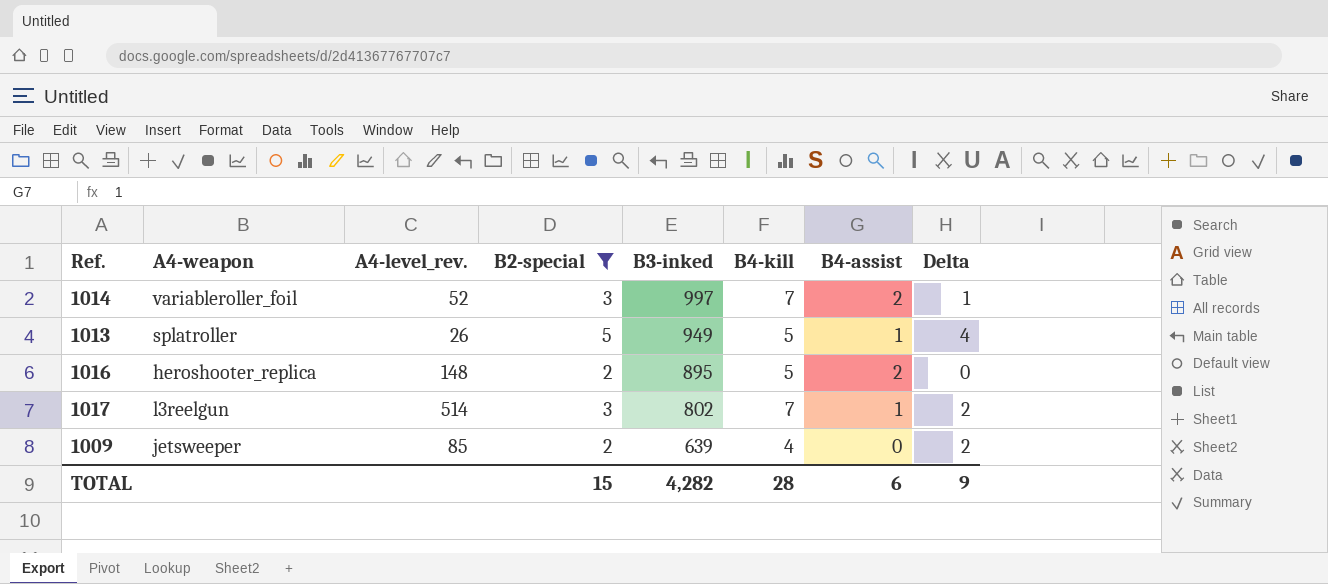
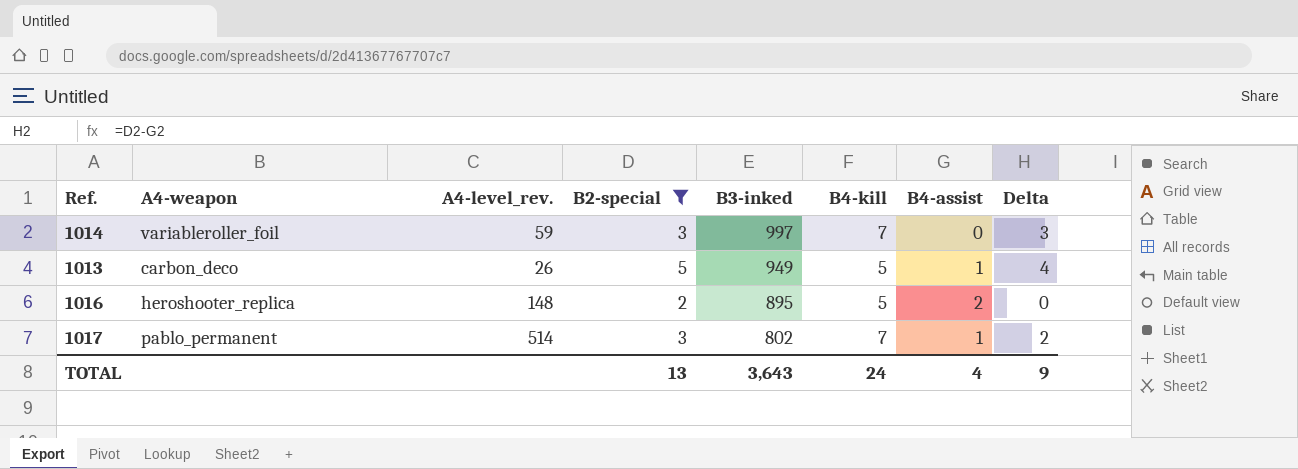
row 1009: jetsweeper | 85 | 2 | 639 | 4 | 0 | 2 -> none
1014 | A4-level_rev.: 52 -> 59
1014 | B4-assist: 2 -> 0
1014 | Delta: 1 -> 3
1013 | A4-weapon: splatroller -> carbon_deco
1017 | A4-weapon: l3reelgun -> pablo_permanent
TOTAL | B2-special: 15 -> 13
TOTAL | B3-inked: 4,282 -> 3,643
TOTAL | B4-kill: 28 -> 24
TOTAL | B4-assist: 6 -> 4

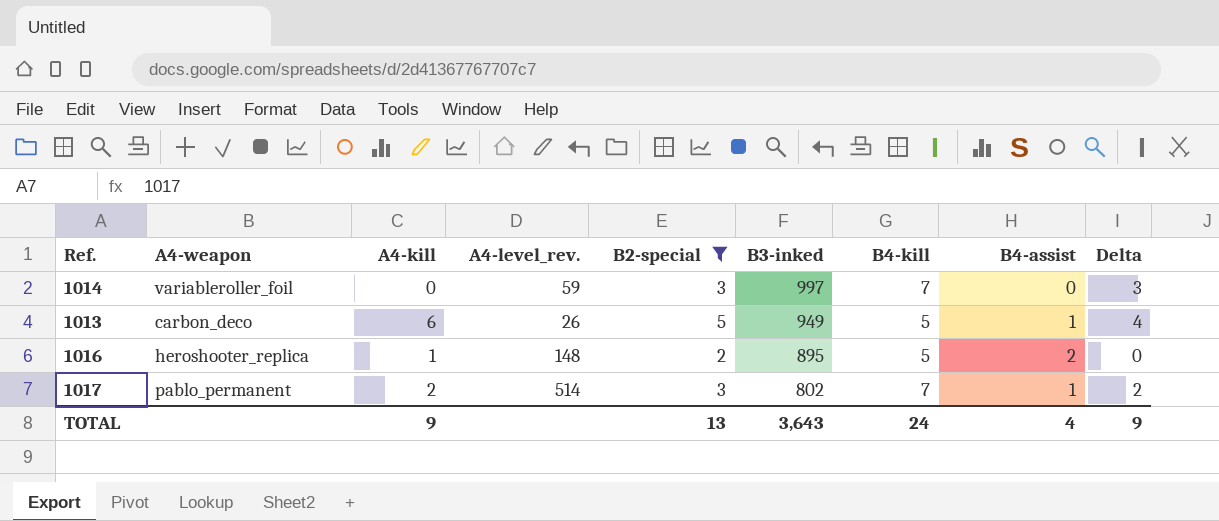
column A4-kill | position: none -> 3

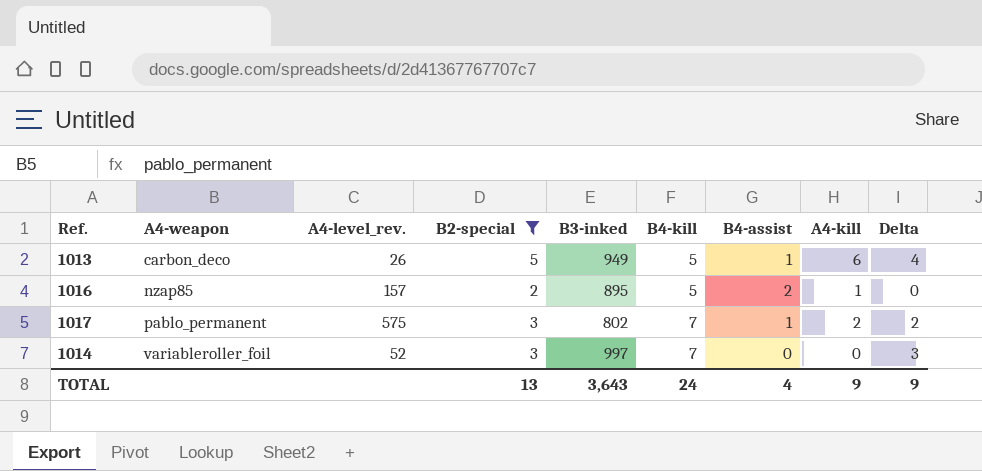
row order: B3-inked descending -> A4-weapon ascending
column A4-kill | position: 3 -> 8
1016 | A4-weapon: heroshooter_replica -> nzap85
1016 | A4-level_rev.: 148 -> 157
1017 | A4-level_rev.: 514 -> 575
1014 | A4-level_rev.: 59 -> 52

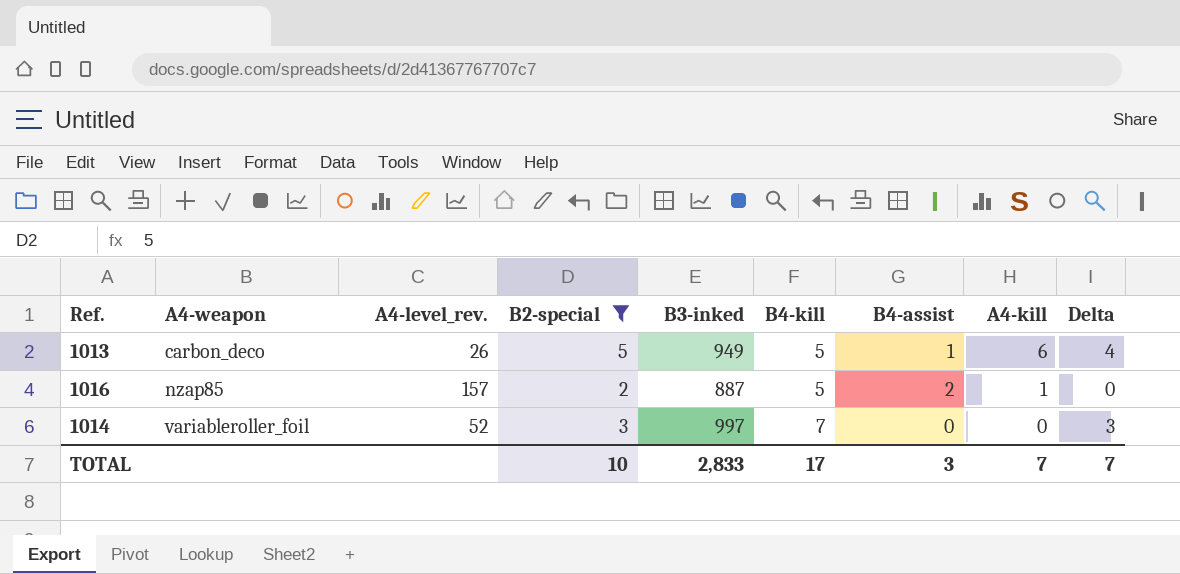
row 1017: pablo_permanent | 575 | 3 | 802 | 7 | 1 | 2 | 2 -> none
1016 | B3-inked: 895 -> 887
TOTAL | B2-special: 13 -> 10
TOTAL | B3-inked: 3,643 -> 2,833
TOTAL | B4-kill: 24 -> 17
TOTAL | B4-assist: 4 -> 3
TOTAL | A4-kill: 9 -> 7
TOTAL | Delta: 9 -> 7

